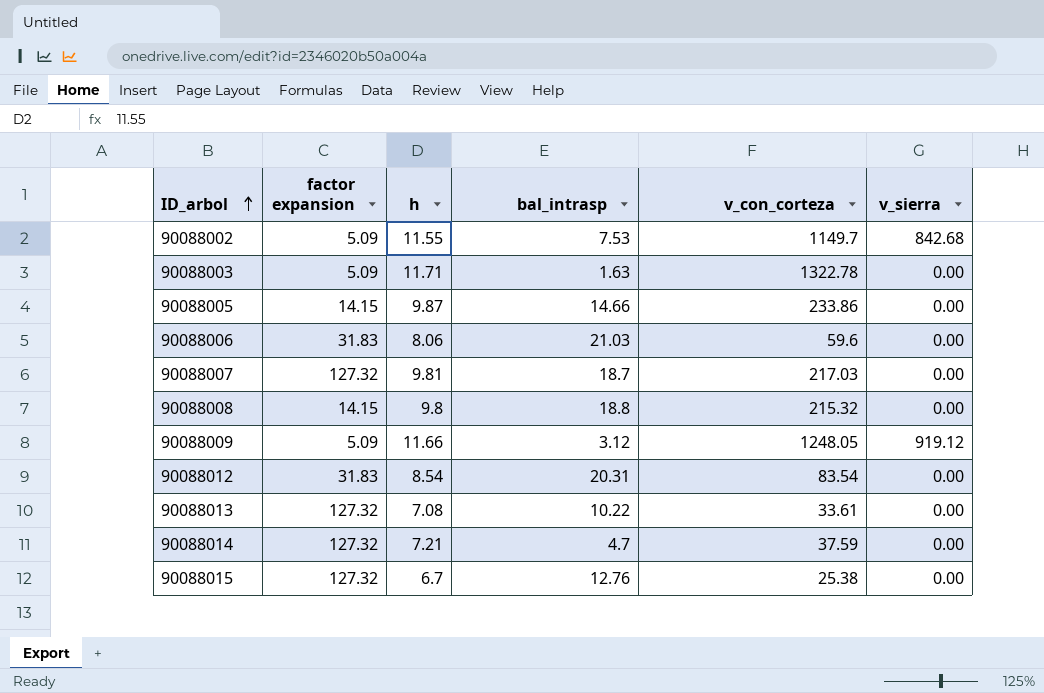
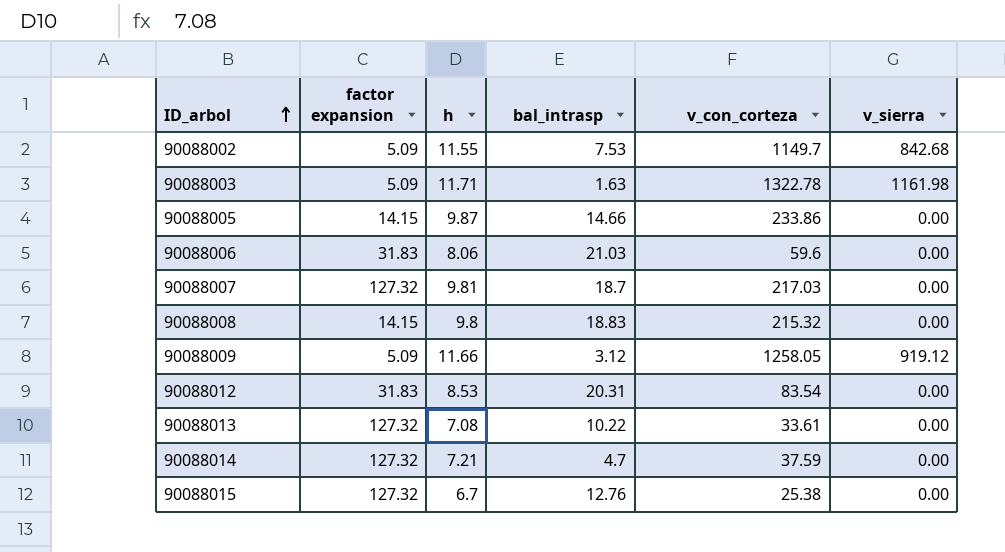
90088003 | v_sierra: 0.00 -> 1161.98
90088008 | bal_intrasp: 18.8 -> 18.83
90088009 | v_con_corteza: 1248.05 -> 1258.05
90088012 | h: 8.54 -> 8.53

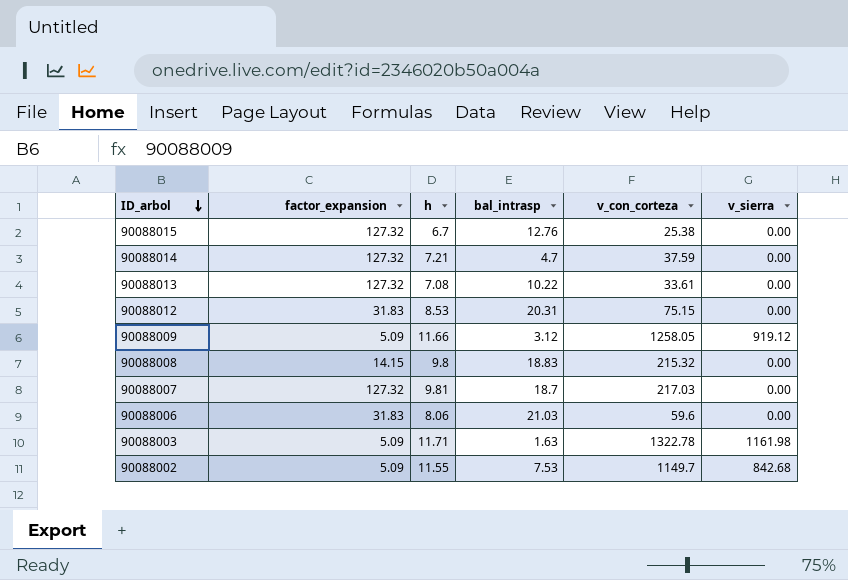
row order: ID_arbol ascending -> ID_arbol descending
column name: factor expansion -> factor_expansion
row 90088005: 14.15 | 9.87 | 14.66 | 233.86 | 0.00 -> none
90088012 | v_con_corteza: 83.54 -> 75.15

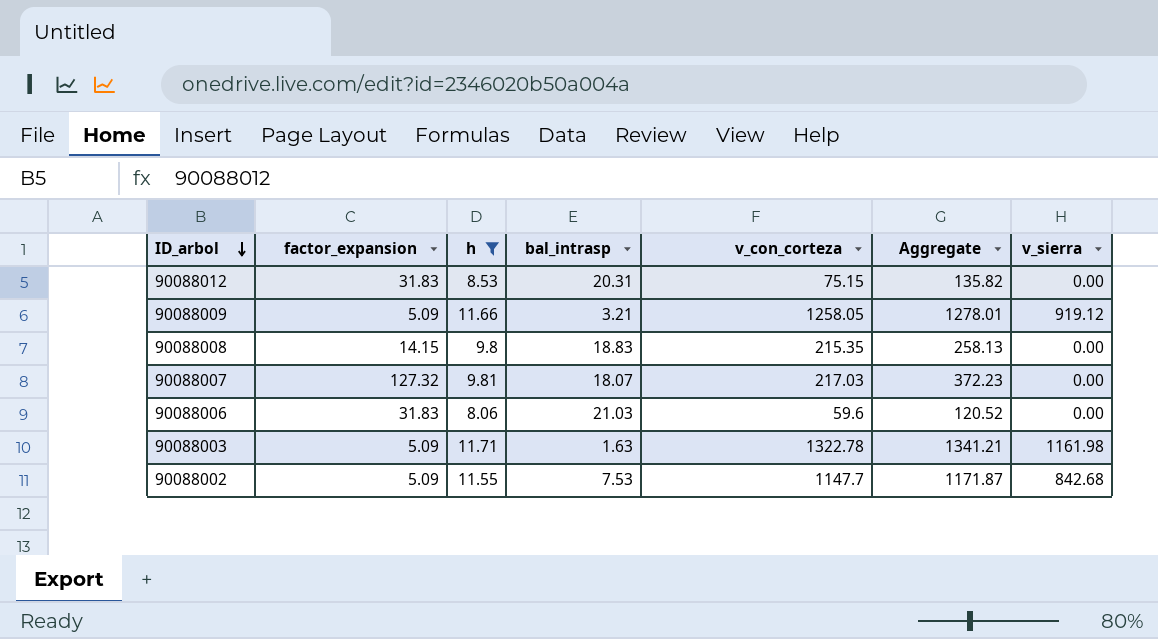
filter: none -> h >= 8.06
column Aggregate | formula: none -> [factor_expansion] + [h] + [bal_intrasp] + [v_con_corteza]
90088009 | bal_intrasp: 3.12 -> 3.21
90088008 | v_con_corteza: 215.32 -> 215.35
90088007 | bal_intrasp: 18.7 -> 18.07
90088002 | v_con_corteza: 1149.7 -> 1147.7

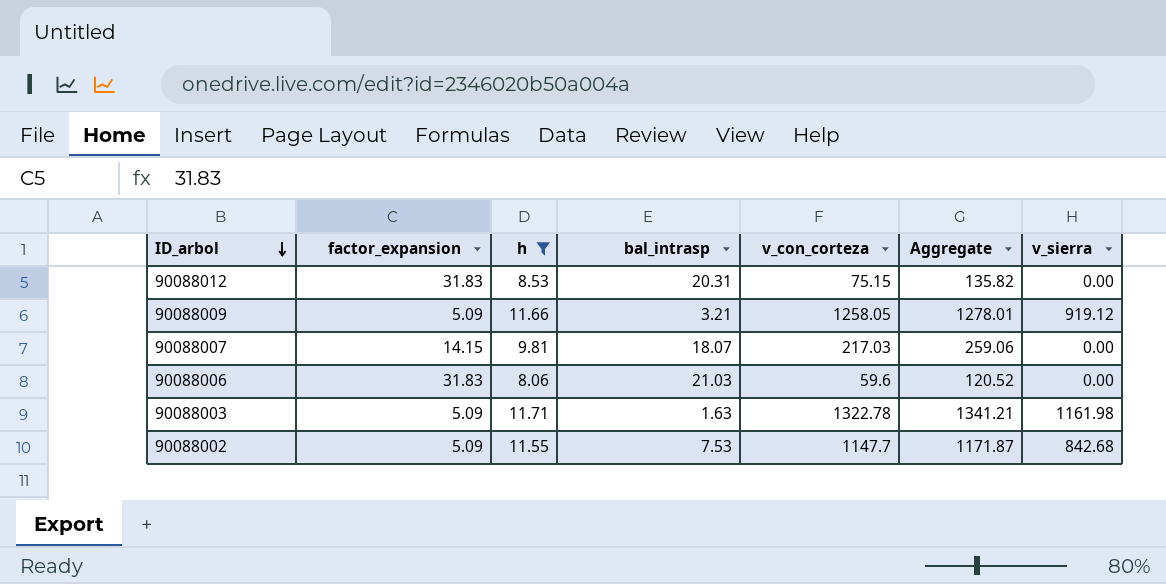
row 90088008: 14.15 | 9.8 | 18.83 | 215.35 | 258.13 | 0.00 -> none
90088007 | factor_expansion: 127.32 -> 14.15
90088007 | Aggregate: 372.23 -> 259.06

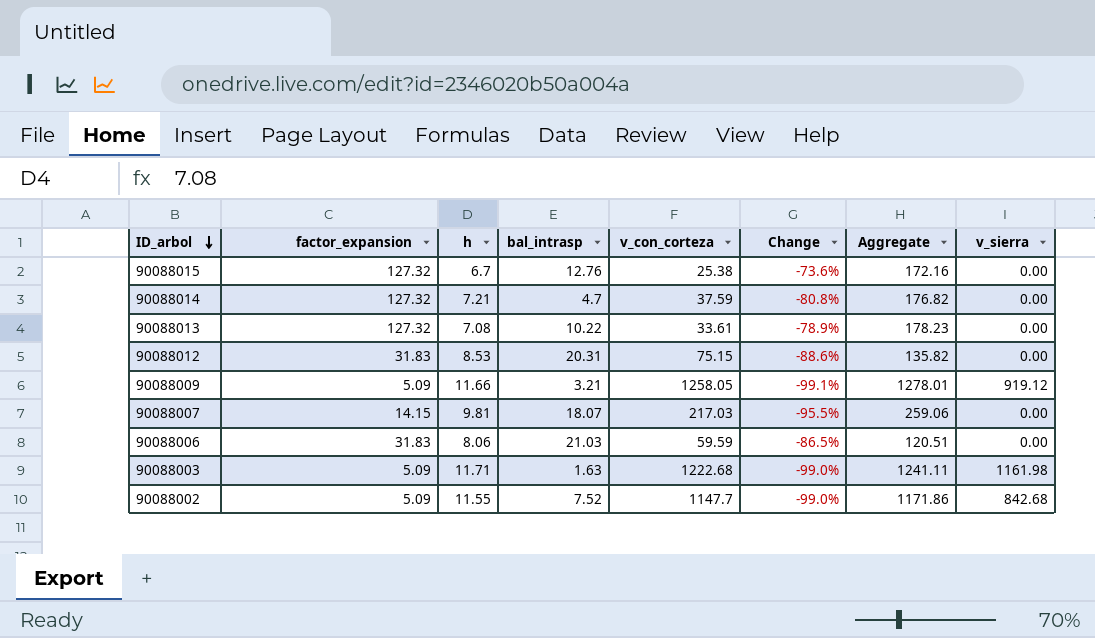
filter: h >= 8.06 -> none
column Change | formula: none -> ([h] - [v_con_corteza]) / [v_con_corteza]
90088006 | v_con_corteza: 59.6 -> 59.59
90088006 | Aggregate: 120.52 -> 120.51
90088003 | v_con_corteza: 1322.78 -> 1222.68
90088003 | Aggregate: 1341.21 -> 1241.11
90088002 | bal_intrasp: 7.53 -> 7.52
90088002 | Aggregate: 1171.87 -> 1171.86

